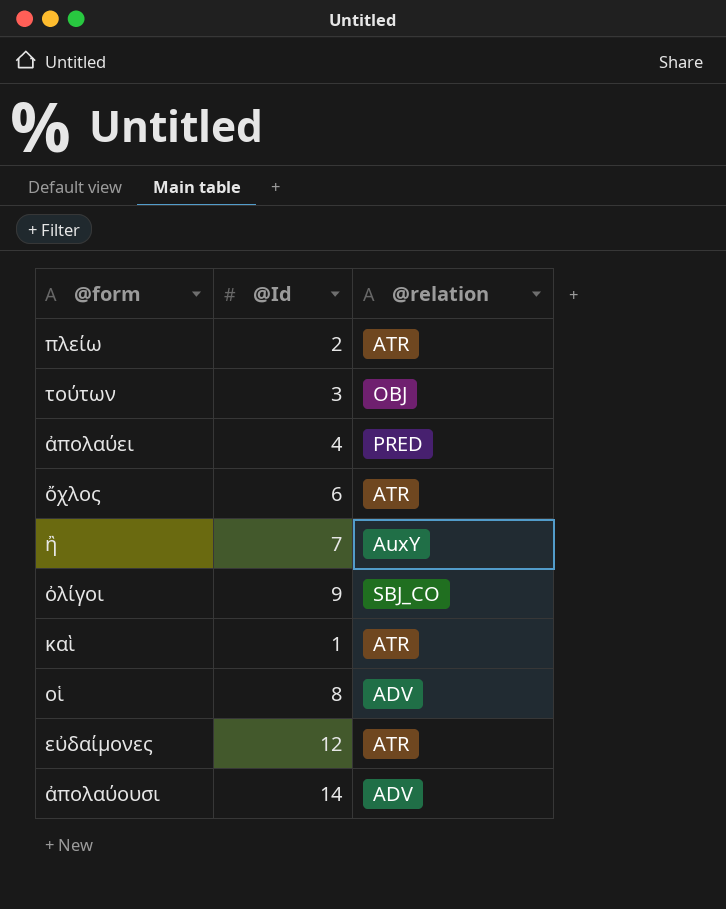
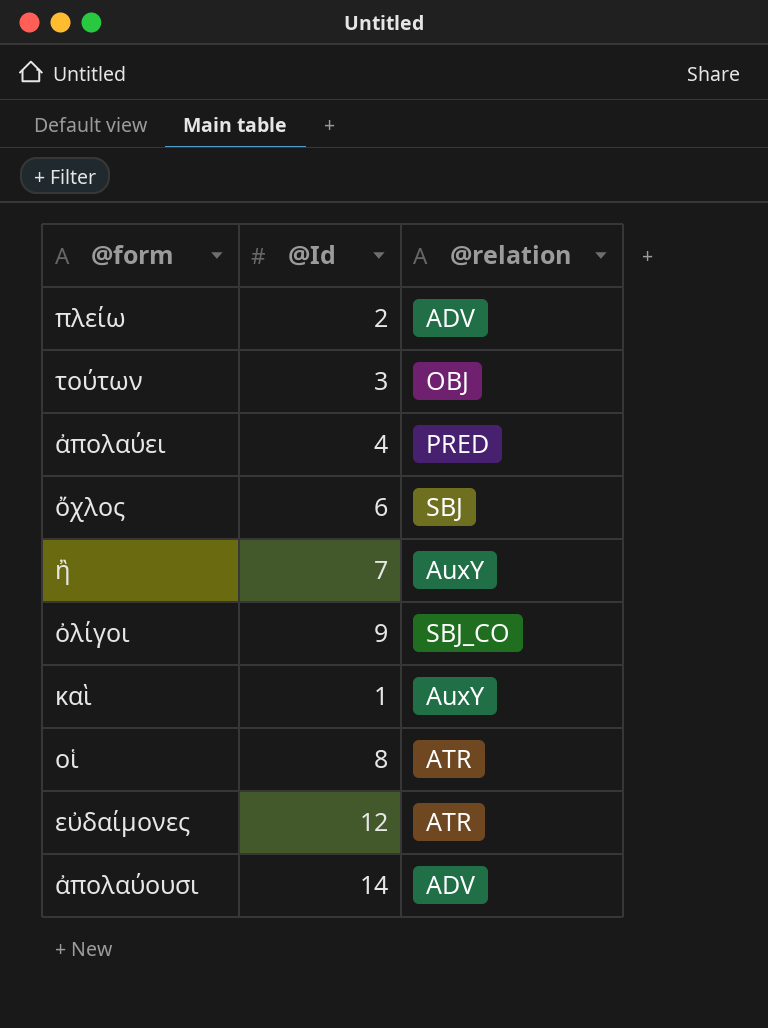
πλείω | @relation: ATR -> ADV
ὄχλος | @relation: ATR -> SBJ
καὶ | @relation: ATR -> AuxY
οἱ | @relation: ADV -> ATR

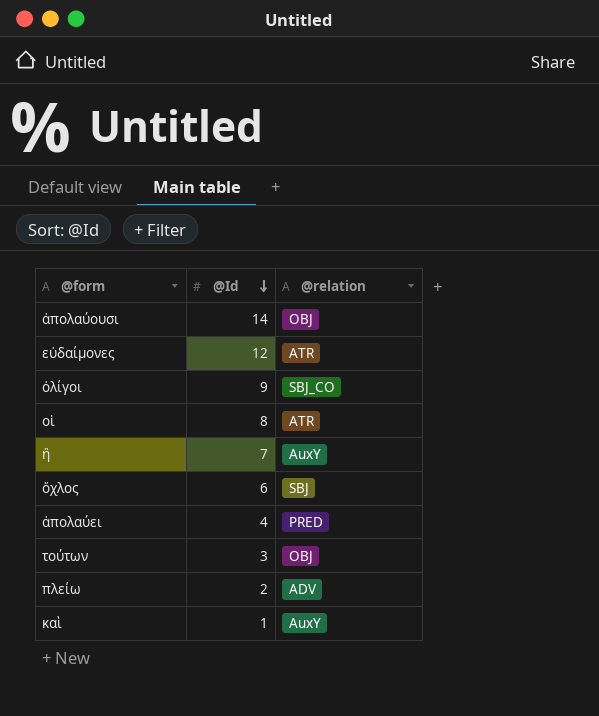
row order: none -> @Id descending
ἀπολαύουσι | @relation: ADV -> OBJ

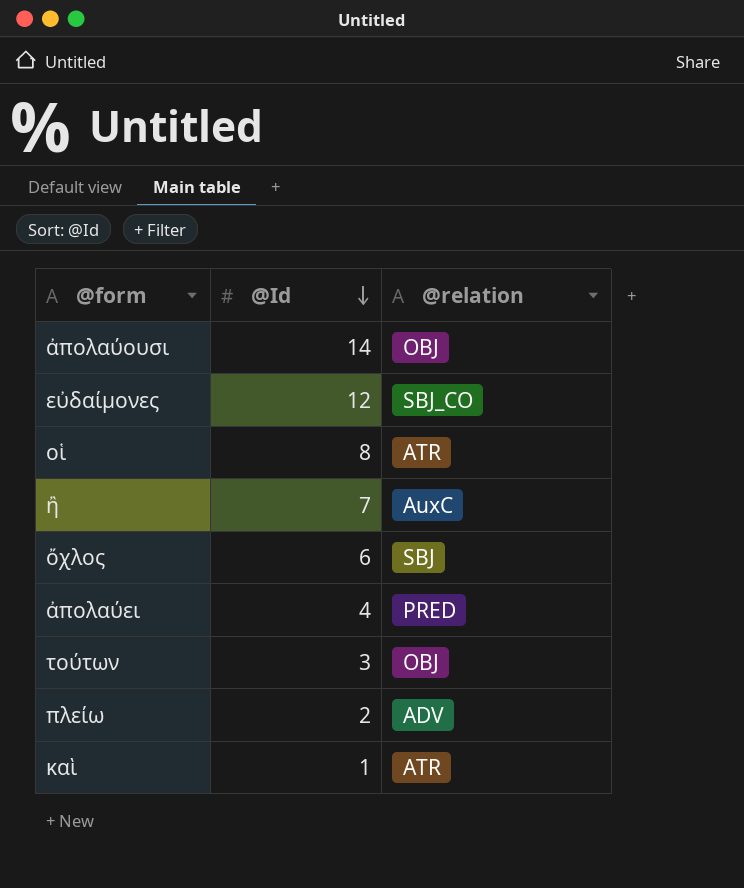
row ὀλίγοι: 9 | SBJ_CO -> none
εὐδαίμονες | @relation: ATR -> SBJ_CO
ἢ | @relation: AuxY -> AuxC
καὶ | @relation: AuxY -> ATR

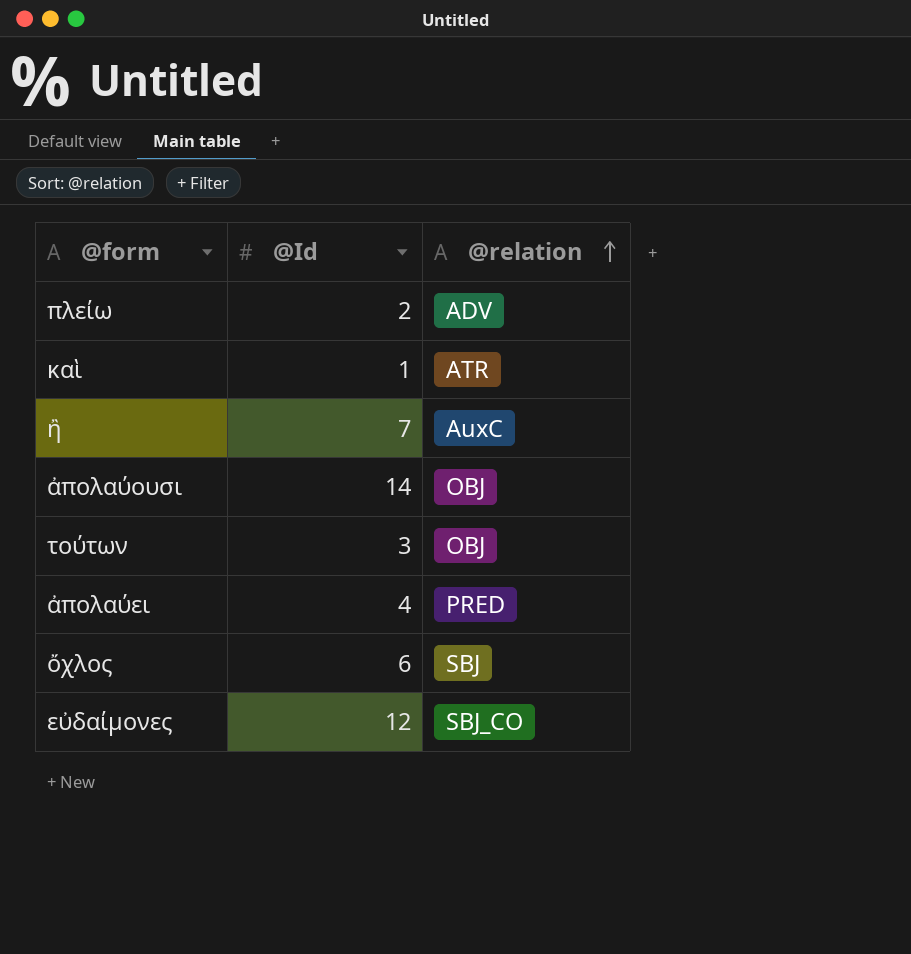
row order: @Id descending -> @relation ascending
row οἱ: 8 | ATR -> none

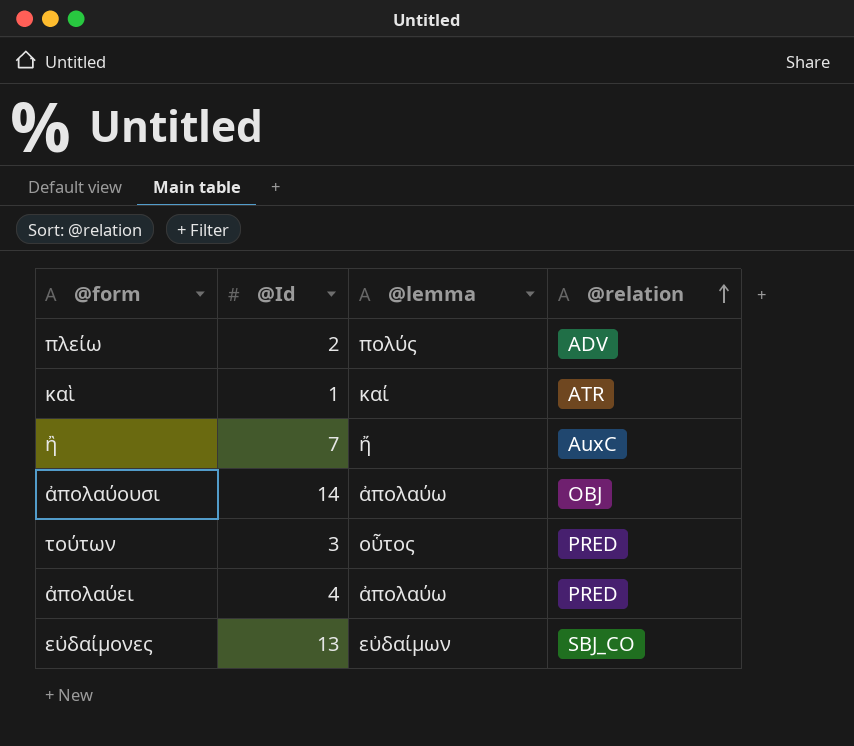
column @lemma | position: none -> 3
row ὄχλος: 6 | SBJ -> none
τούτων | @relation: OBJ -> PRED
εὐδαίμονες | @Id: 12 -> 13

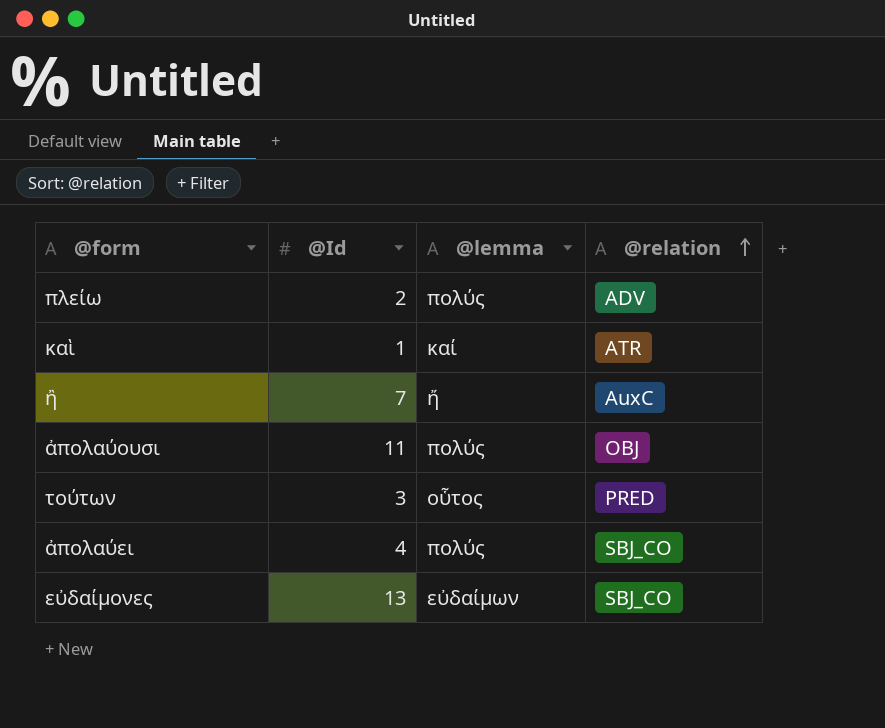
ἀπολαύουσι | @Id: 14 -> 11
ἀπολαύουσι | @lemma: ἀπολαύω -> πολύς
ἀπολαύει | @lemma: ἀπολαύω -> πολύς
ἀπολαύει | @relation: PRED -> SBJ_CO

